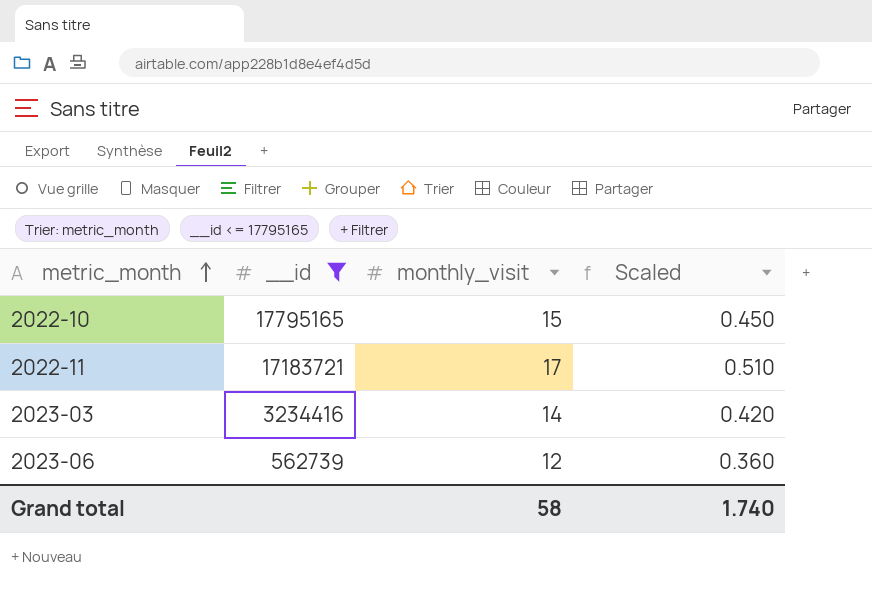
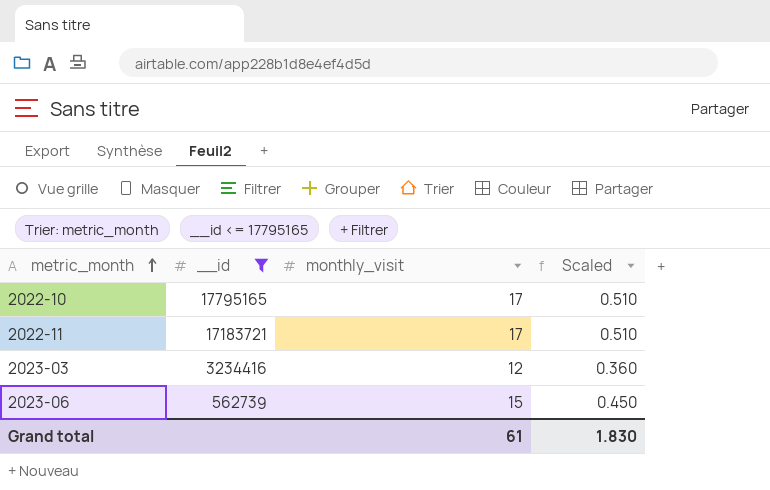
2022-10 | monthly_visit: 15 -> 17
2022-10 | Scaled: 0.450 -> 0.510
2023-03 | monthly_visit: 14 -> 12
2023-03 | Scaled: 0.420 -> 0.360
2023-06 | monthly_visit: 12 -> 15
2023-06 | Scaled: 0.360 -> 0.450
Grand total | monthly_visit: 58 -> 61
Grand total | Scaled: 1.740 -> 1.830

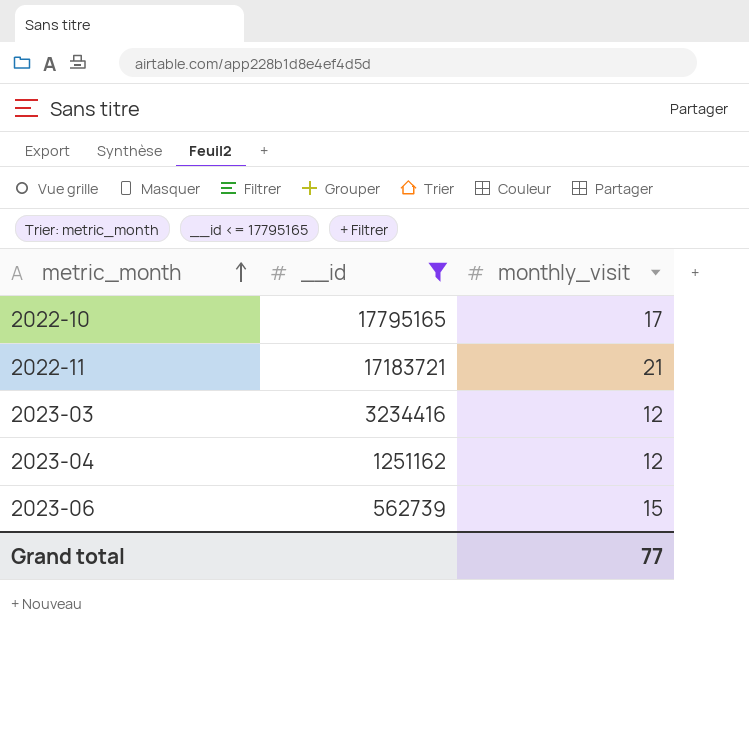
column Scaled | formula: [monthly_visit] * 0.03 -> none
2022-11 | monthly_visit: 17 -> 21
row 2023-04: none -> 1251162 | 12
Grand total | monthly_visit: 61 -> 77

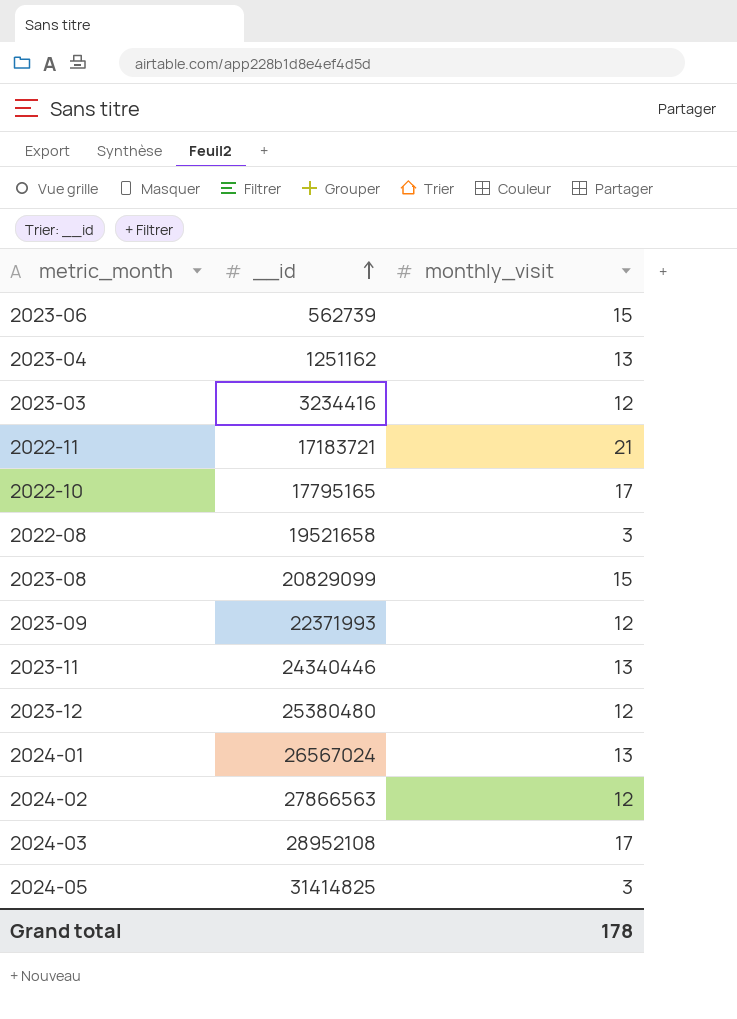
filter: __id <= 17795165 -> none
row order: metric_month ascending -> __id ascending
2023-04 | monthly_visit: 12 -> 13
Grand total | monthly_visit: 77 -> 178

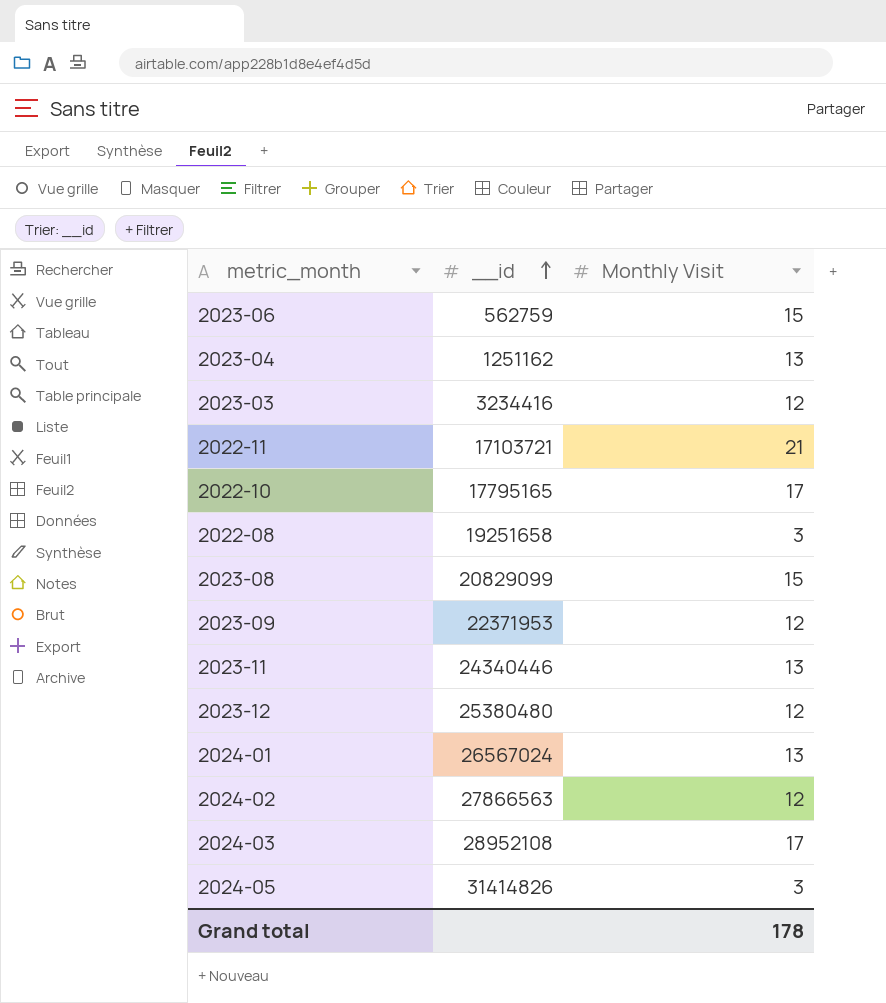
column name: monthly_visit -> Monthly Visit
2023-06 | __id: 562739 -> 562759
2022-11 | __id: 17183721 -> 17103721
2022-08 | __id: 19521658 -> 19251658
2023-09 | __id: 22371993 -> 22371953
2024-05 | __id: 31414825 -> 31414826

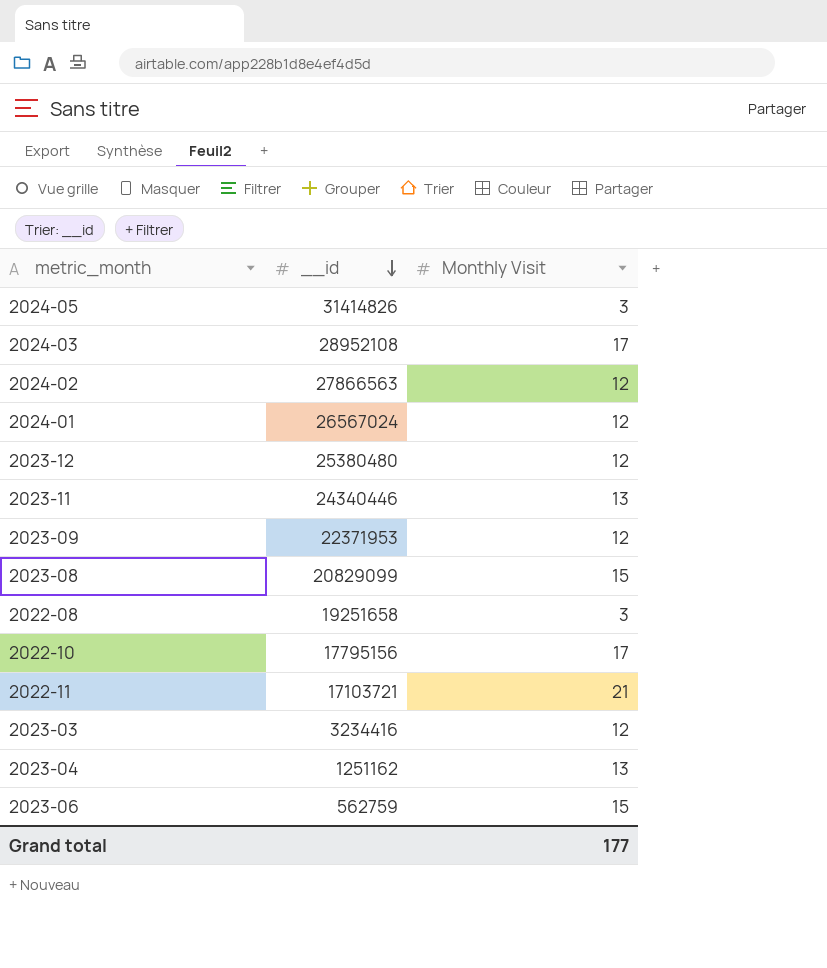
row order: __id ascending -> __id descending
2024-01 | Monthly Visit: 13 -> 12
2022-10 | __id: 17795165 -> 17795156
Grand total | Monthly Visit: 178 -> 177

